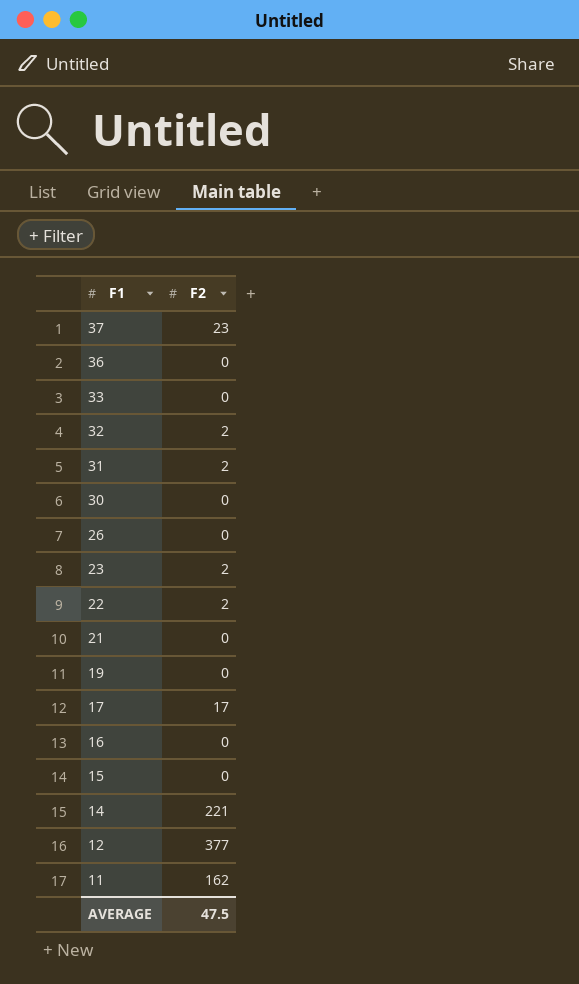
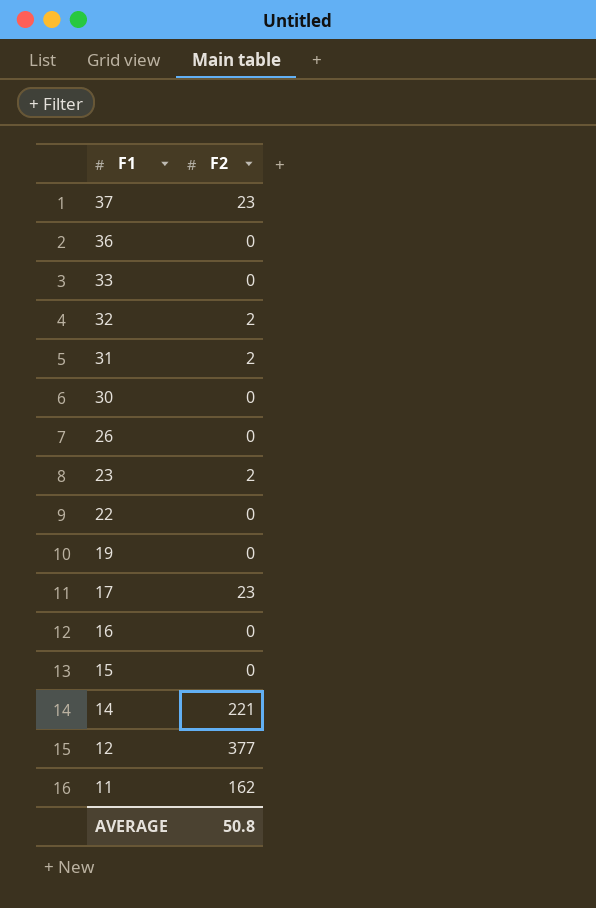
row 21: 0 -> none
22 | F2: 2 -> 0
17 | F2: 17 -> 23
AVERAGE | F2: 47.5 -> 50.8

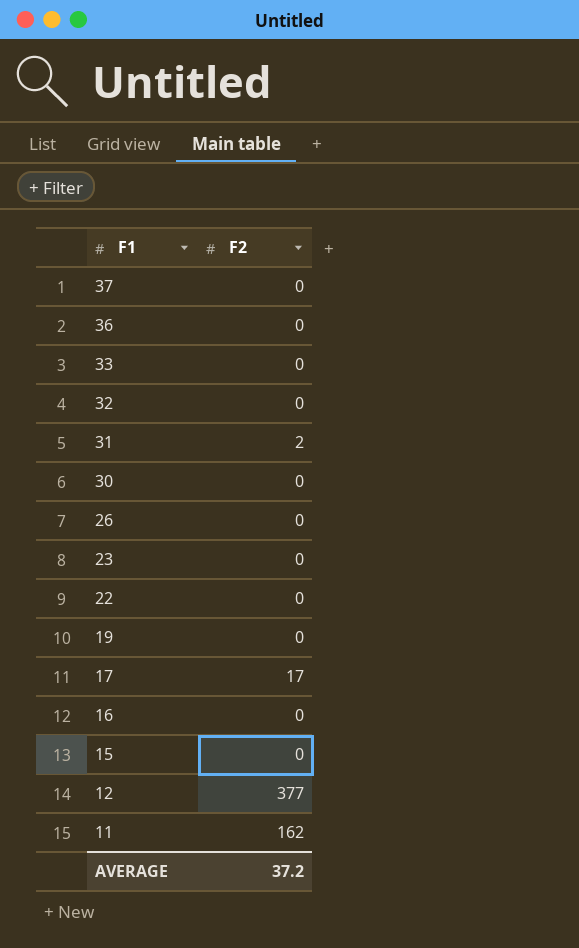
row 14: 221 -> none
37 | F2: 23 -> 0
32 | F2: 2 -> 0
23 | F2: 2 -> 0
17 | F2: 23 -> 17
AVERAGE | F2: 50.8 -> 37.2

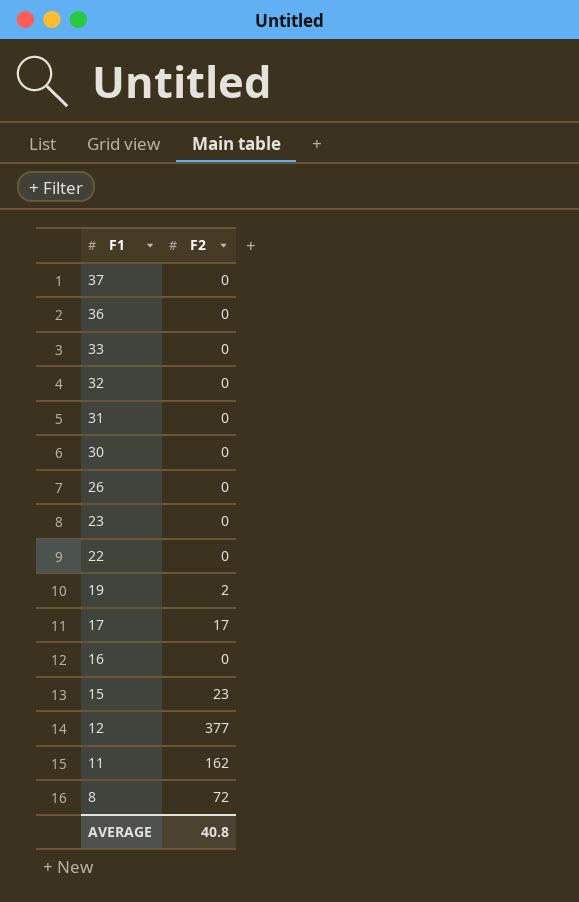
31 | F2: 2 -> 0
19 | F2: 0 -> 2
15 | F2: 0 -> 23
row 8: none -> 72
AVERAGE | F2: 37.2 -> 40.8

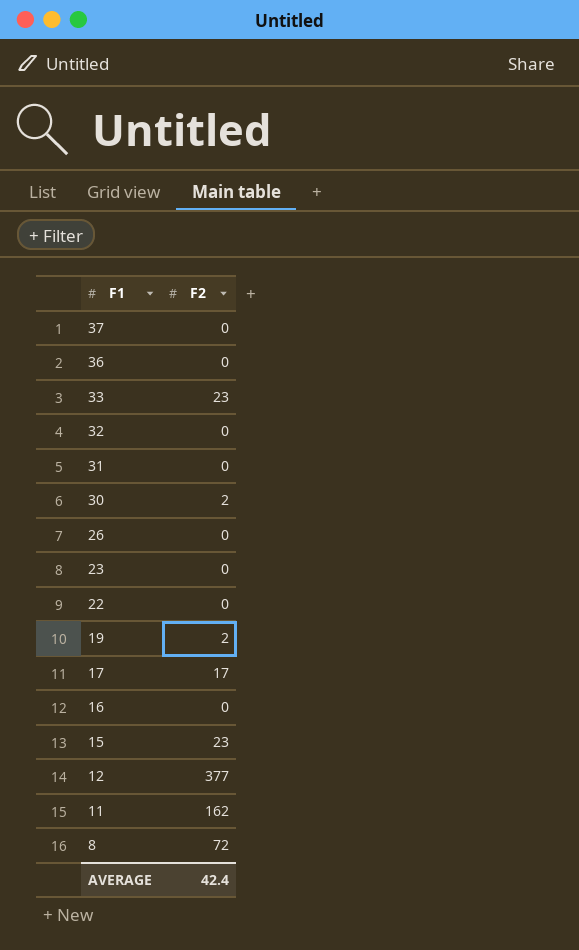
33 | F2: 0 -> 23
30 | F2: 0 -> 2
AVERAGE | F2: 40.8 -> 42.4

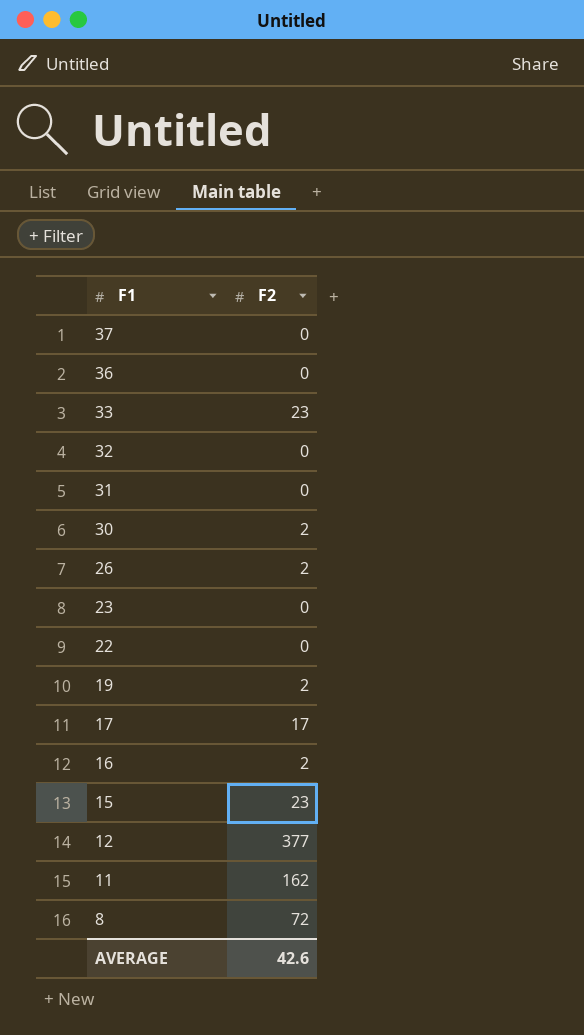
26 | F2: 0 -> 2
16 | F2: 0 -> 2
AVERAGE | F2: 42.4 -> 42.6

